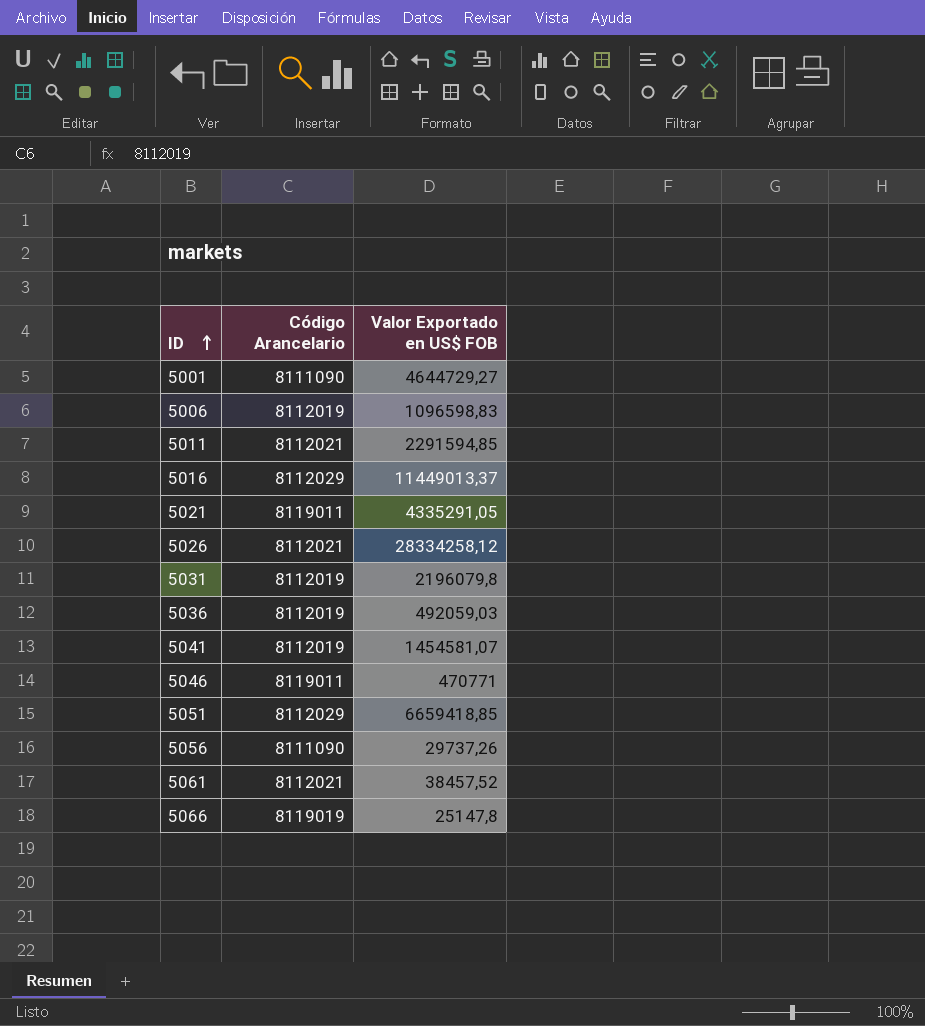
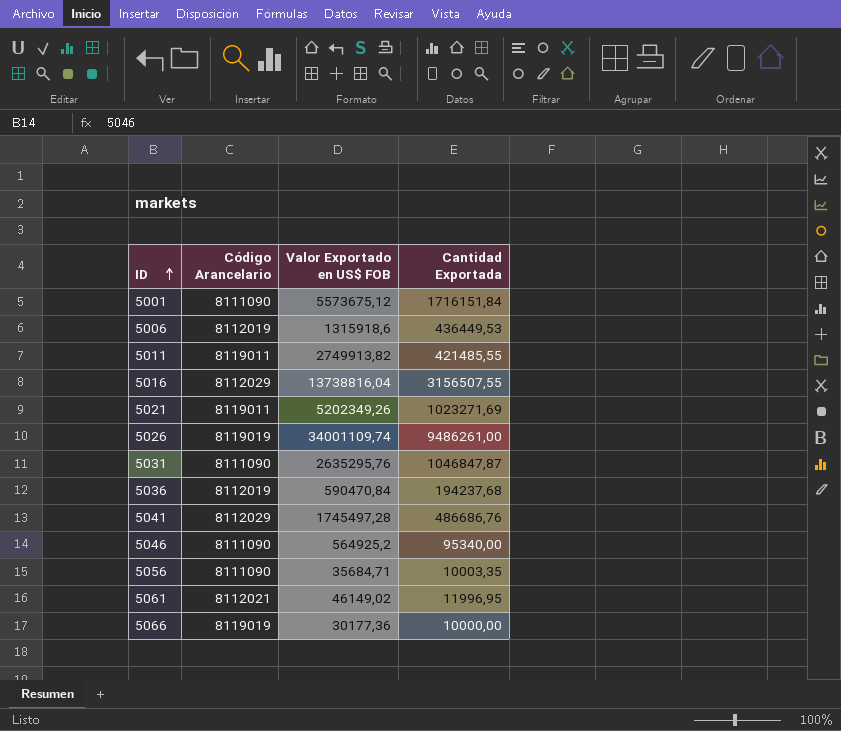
column Cantidad Exportada | position: none -> 4
row 5051: 8112029 | 6659418,85 -> none
5001 | Valor Exportado en US$ FOB: 4644729,27 -> 5573675,12
5006 | Valor Exportado en US$ FOB: 1096598,83 -> 1315918,6
5011 | Código Arancelario: 8112021 -> 8119011
5011 | Valor Exportado en US$ FOB: 2291594,85 -> 2749913,82
5016 | Valor Exportado en US$ FOB: 11449013,37 -> 13738816,04
5021 | Valor Exportado en US$ FOB: 4335291,05 -> 5202349,26
5026 | Código Arancelario: 8112021 -> 8119019
5026 | Valor Exportado en US$ FOB: 28334258,12 -> 34001109,74
5031 | Código Arancelario: 8112019 -> 8111090
5031 | Valor Exportado en US$ FOB: 2196079,8 -> 2635295,76
5036 | Valor Exportado en US$ FOB: 492059,03 -> 590470,84
5041 | Código Arancelario: 8112019 -> 8112029
5041 | Valor Exportado en US$ FOB: 1454581,07 -> 1745497,28
5046 | Código Arancelario: 8119011 -> 8111090
5046 | Valor Exportado en US$ FOB: 470771 -> 564925,2
5056 | Valor Exportado en US$ FOB: 29737,26 -> 35684,71
5061 | Valor Exportado en US$ FOB: 38457,52 -> 46149,02
5066 | Valor Exportado en US$ FOB: 25147,8 -> 30177,36

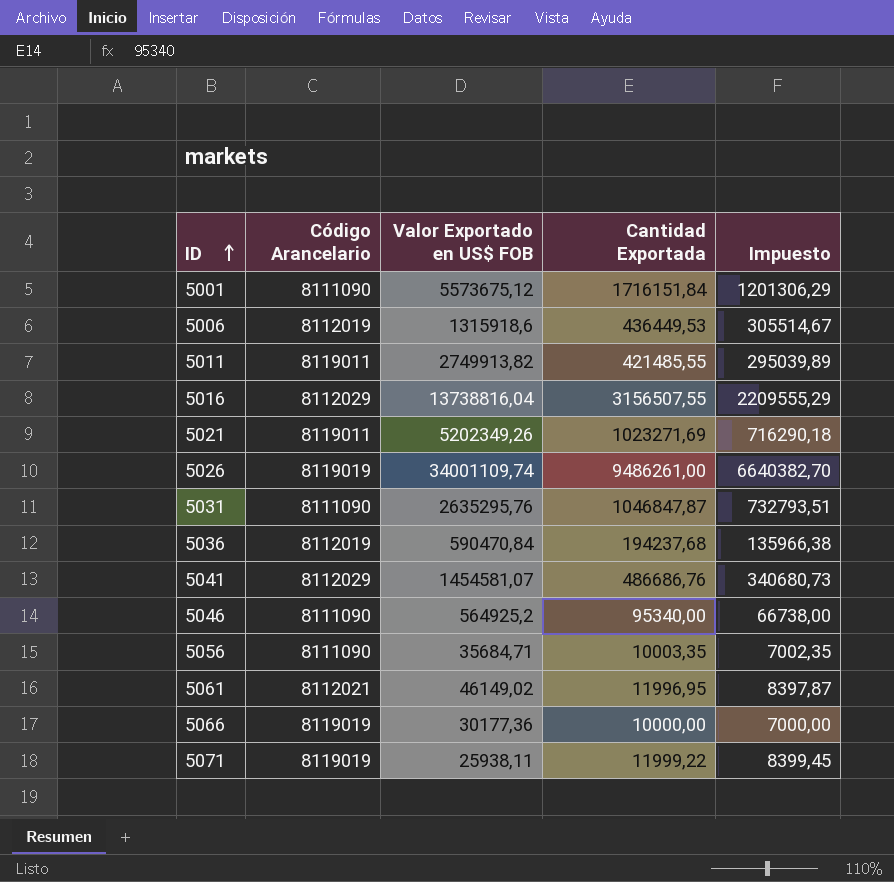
column Impuesto | formula: none -> [Cantidad Exportada] * 0,7
5041 | Valor Exportado en US$ FOB: 1745497,28 -> 1454581,07
row 5071: none -> 8119019 | 25938,11 | 11999,22 | 8399,45

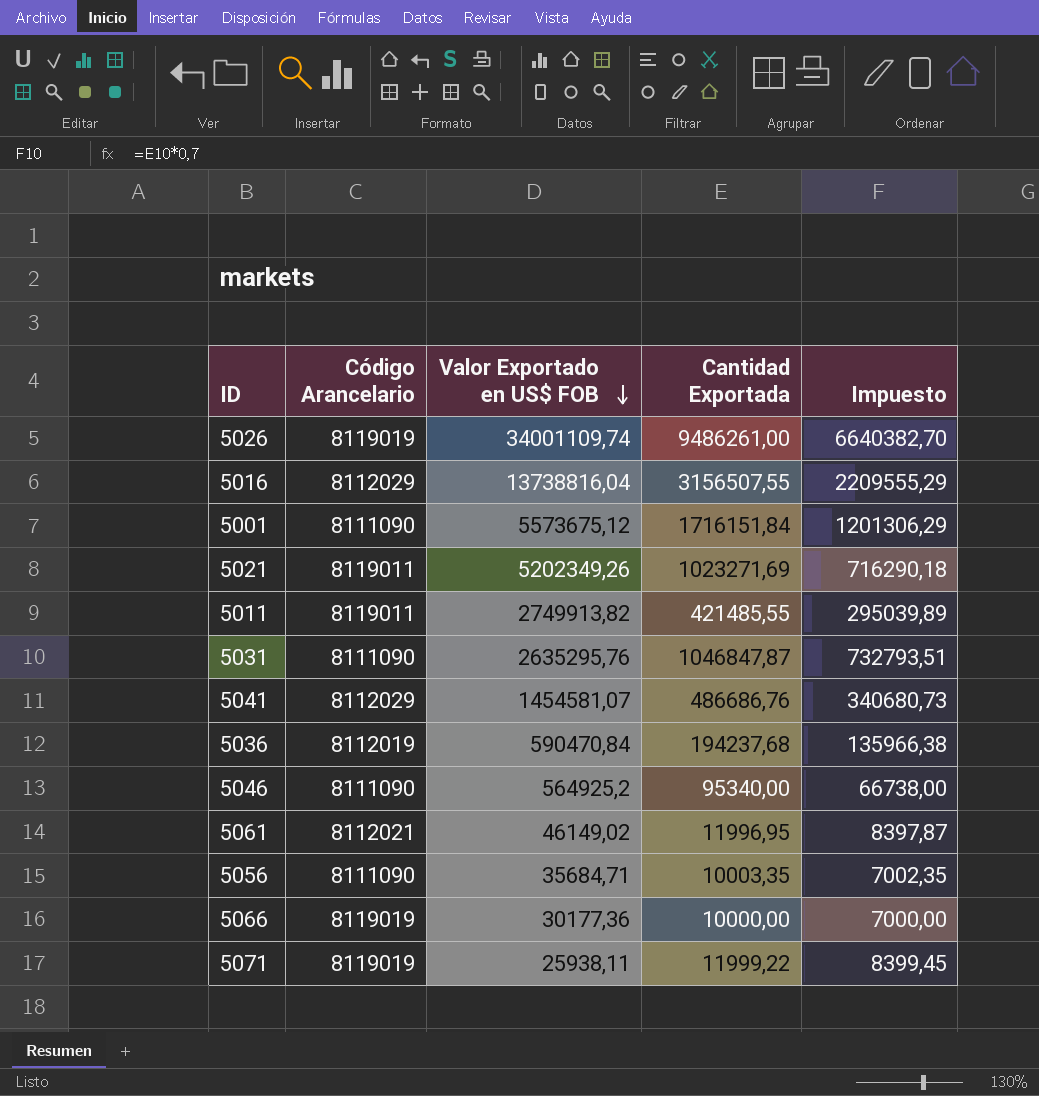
row order: ID ascending -> Valor Exportado en US$ FOB descending
row 5006: 8112019 | 1315918,6 | 436449,53 | 305514,67 -> none

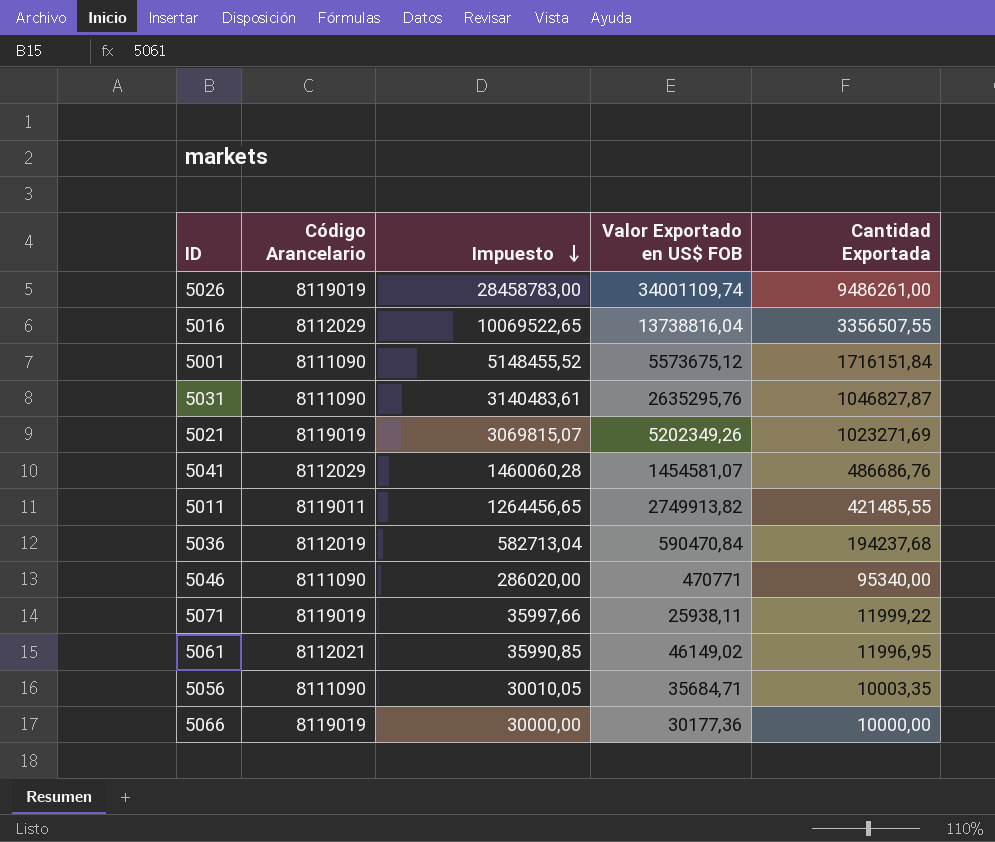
row order: Valor Exportado en US$ FOB descending -> Impuesto descending
column Impuesto | formula: [Cantidad Exportada] * 0,7 -> [Cantidad Exportada] * 3
column Impuesto | position: 5 -> 3
5016 | Cantidad Exportada: 3156507,55 -> 3356507,55
5031 | Cantidad Exportada: 1046847,87 -> 1046827,87
5021 | Código Arancelario: 8119011 -> 8119019
5046 | Valor Exportado en US$ FOB: 564925,2 -> 470771

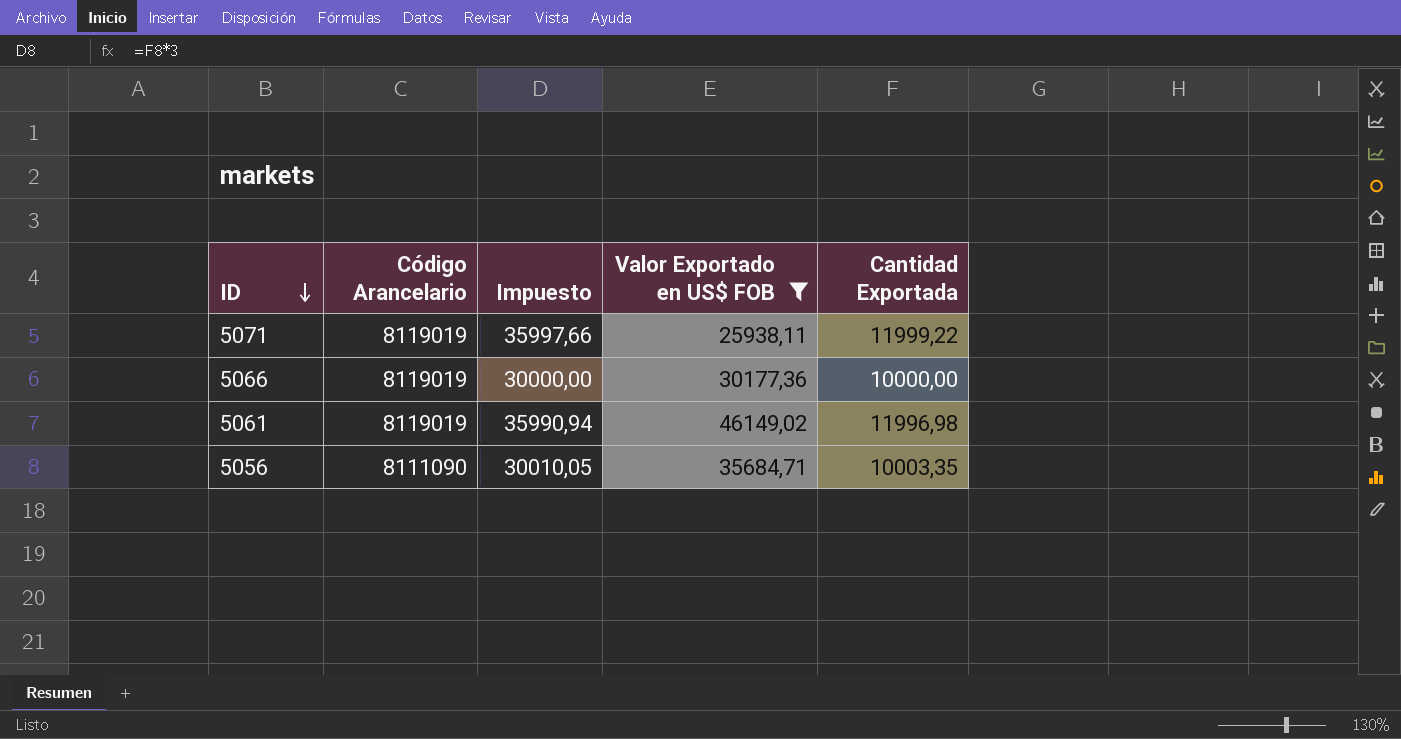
filter: none -> Valor Exportado en US$ FOB <= 46149,02
row order: Impuesto descending -> ID descending
5061 | Código Arancelario: 8112021 -> 8119019
5061 | Impuesto: 35990,85 -> 35990,94
5061 | Cantidad Exportada: 11996,95 -> 11996,98

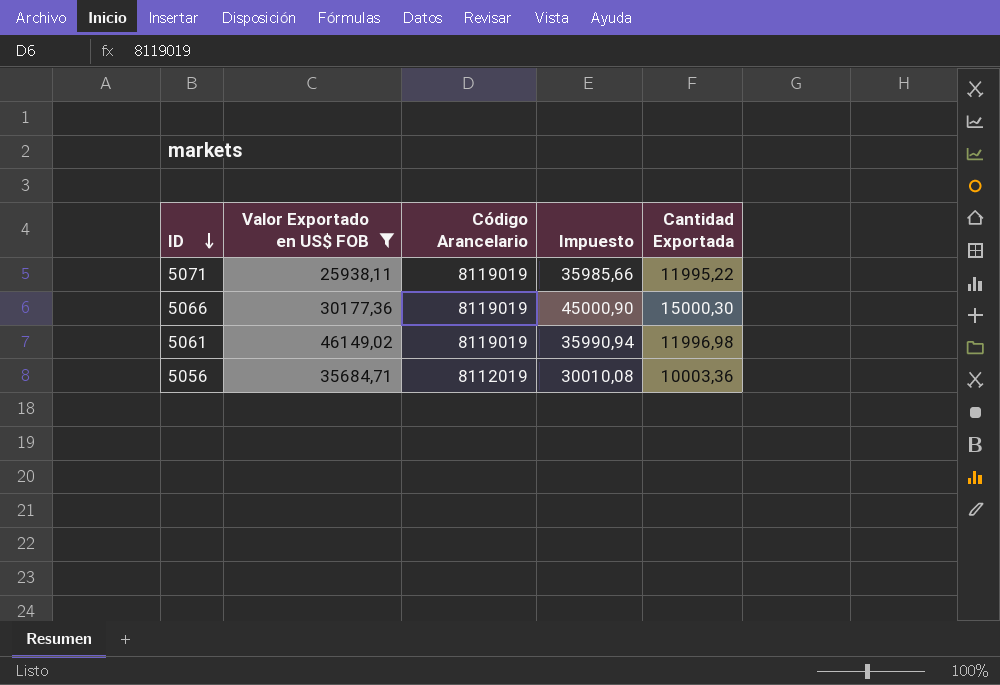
column Valor Exportado en US$ FOB | position: 4 -> 2
5071 | Impuesto: 35997,66 -> 35985,66
5071 | Cantidad Exportada: 11999,22 -> 11995,22
5066 | Impuesto: 30000,00 -> 45000,90
5066 | Cantidad Exportada: 10000,00 -> 15000,30
5056 | Código Arancelario: 8111090 -> 8112019
5056 | Impuesto: 30010,05 -> 30010,08
5056 | Cantidad Exportada: 10003,35 -> 10003,36

